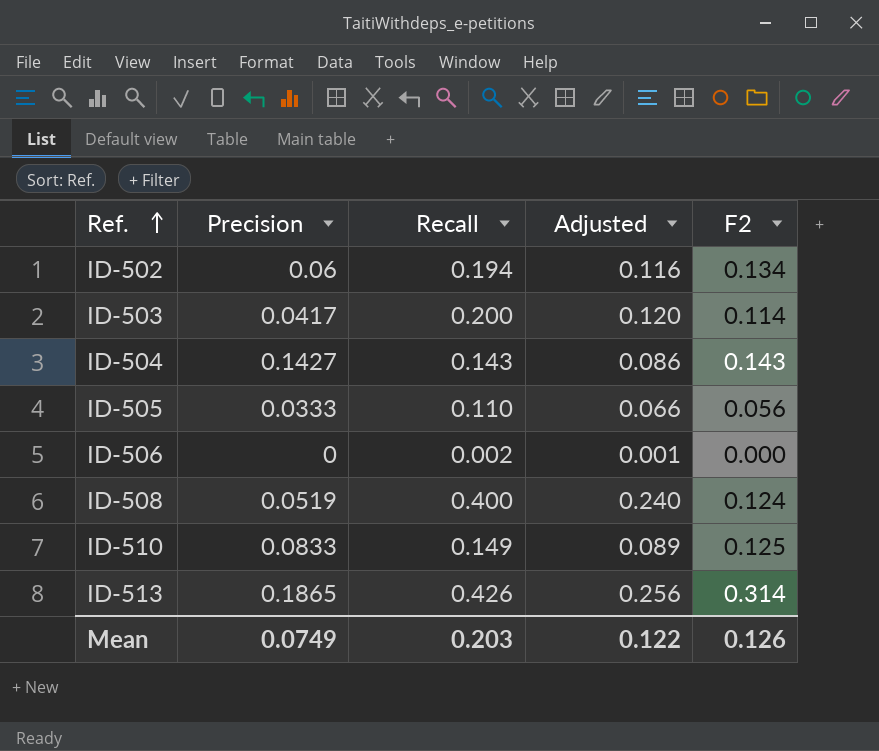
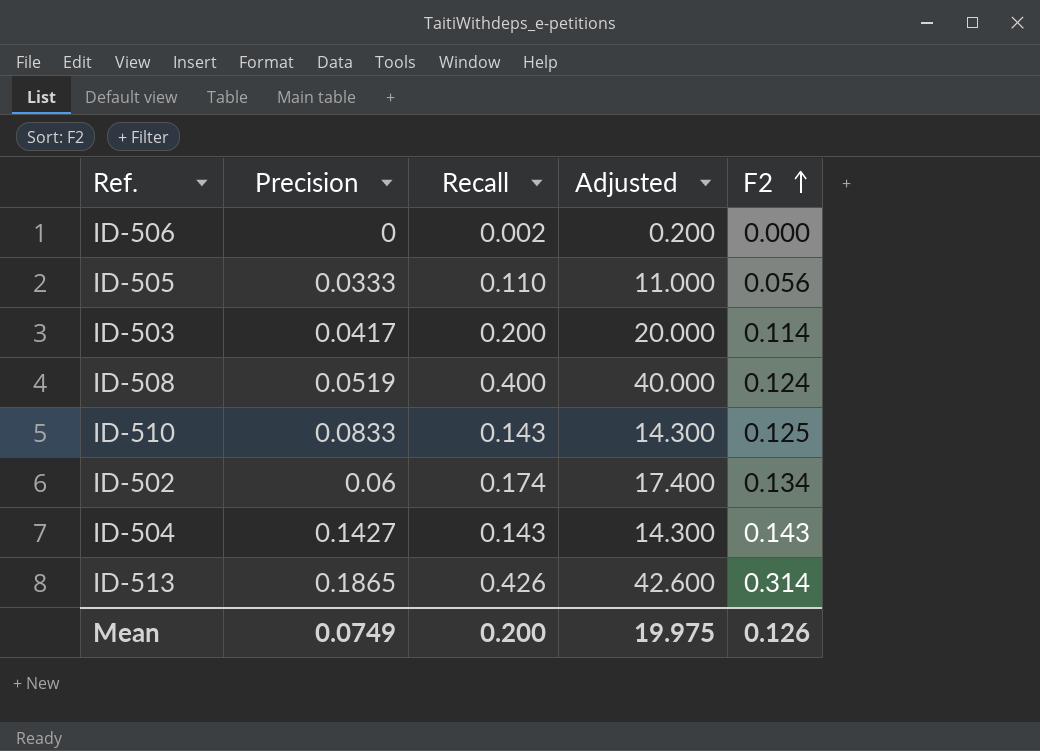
row order: Ref. ascending -> F2 ascending
column Adjusted | formula: [Recall] * 0.6 -> [Recall] * 100
ID-510 | Recall: 0.149 -> 0.143
ID-502 | Recall: 0.194 -> 0.174
Mean | Recall: 0.203 -> 0.200
Mean | Adjusted: 0.122 -> 19.975

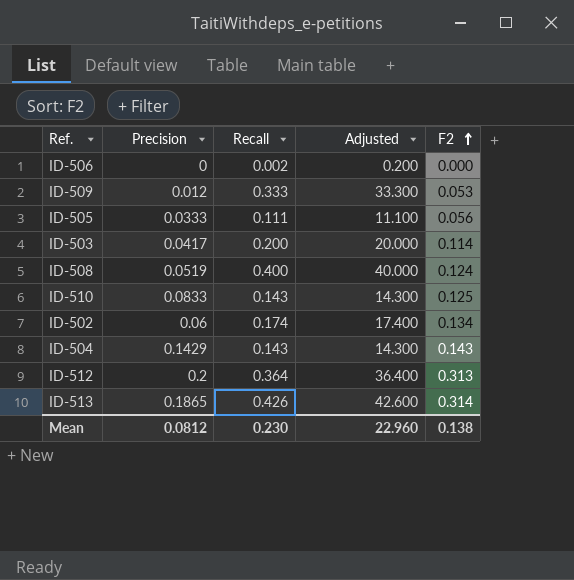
row ID-509: none -> 0.012 | 0.333 | 33.300 | 0.053
ID-505 | Recall: 0.110 -> 0.111
ID-505 | Adjusted: 11.000 -> 11.100
ID-504 | Precision: 0.1427 -> 0.1429
row ID-512: none -> 0.2 | 0.364 | 36.400 | 0.313
Mean | Precision: 0.0749 -> 0.0812
Mean | Recall: 0.200 -> 0.230
Mean | Adjusted: 19.975 -> 22.960
Mean | F2: 0.126 -> 0.138

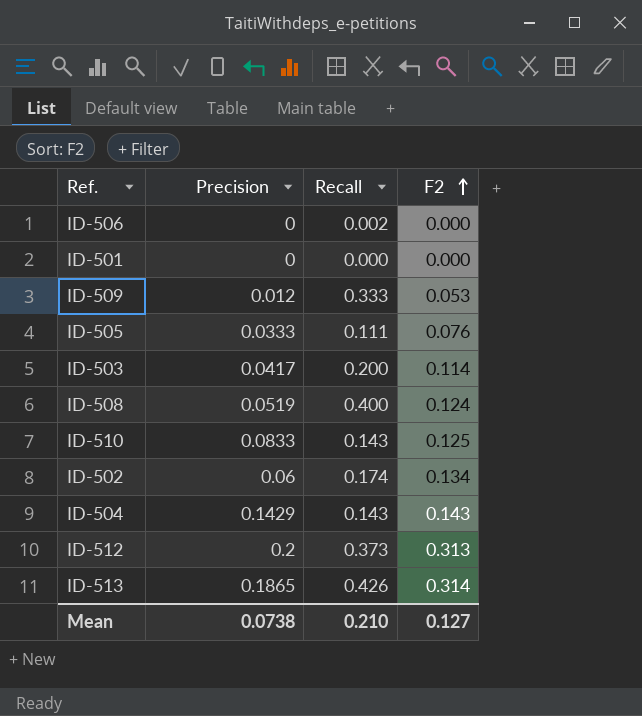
column Adjusted | formula: [Recall] * 100 -> none
row ID-501: none -> 0 | 0.000 | 0.000
ID-505 | F2: 0.056 -> 0.076
ID-512 | Recall: 0.364 -> 0.373
Mean | Precision: 0.0812 -> 0.0738
Mean | Recall: 0.230 -> 0.210
Mean | F2: 0.138 -> 0.127

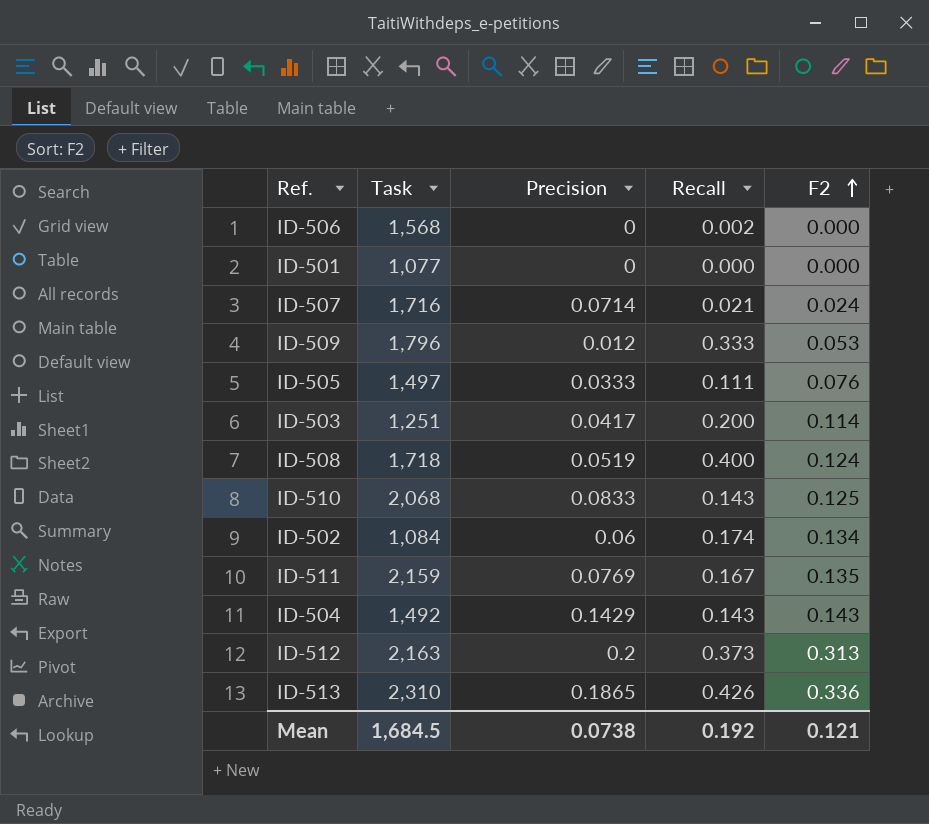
column Task | position: none -> 2
row ID-507: none -> 1,716 | 0.0714 | 0.021 | 0.024
row ID-511: none -> 2,159 | 0.0769 | 0.167 | 0.135
ID-513 | F2: 0.314 -> 0.336
Mean | Recall: 0.210 -> 0.192
Mean | F2: 0.127 -> 0.121

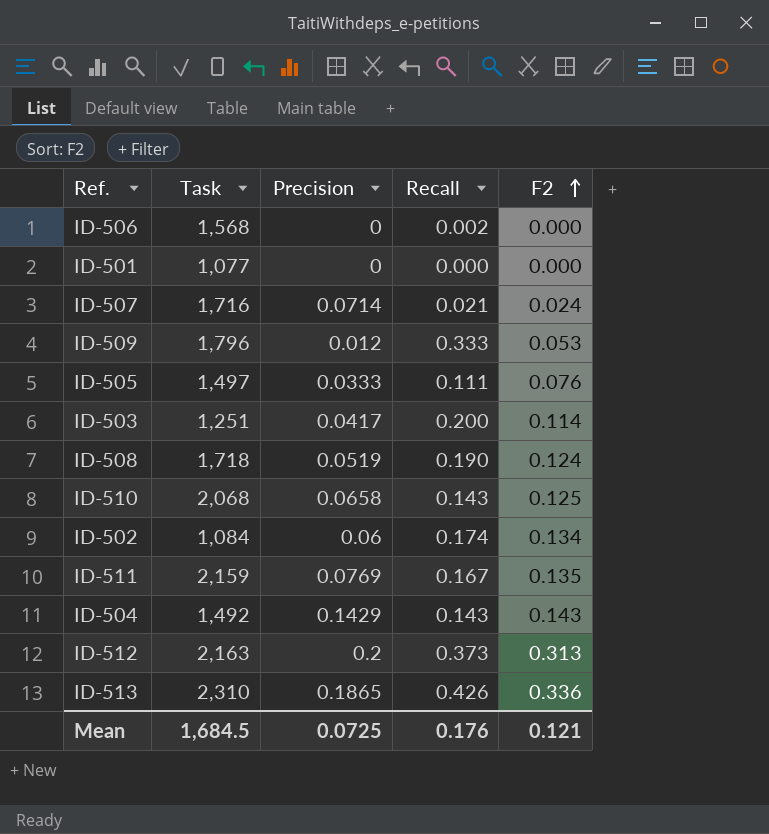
ID-508 | Recall: 0.400 -> 0.190
ID-510 | Precision: 0.0833 -> 0.0658
Mean | Precision: 0.0738 -> 0.0725
Mean | Recall: 0.192 -> 0.176

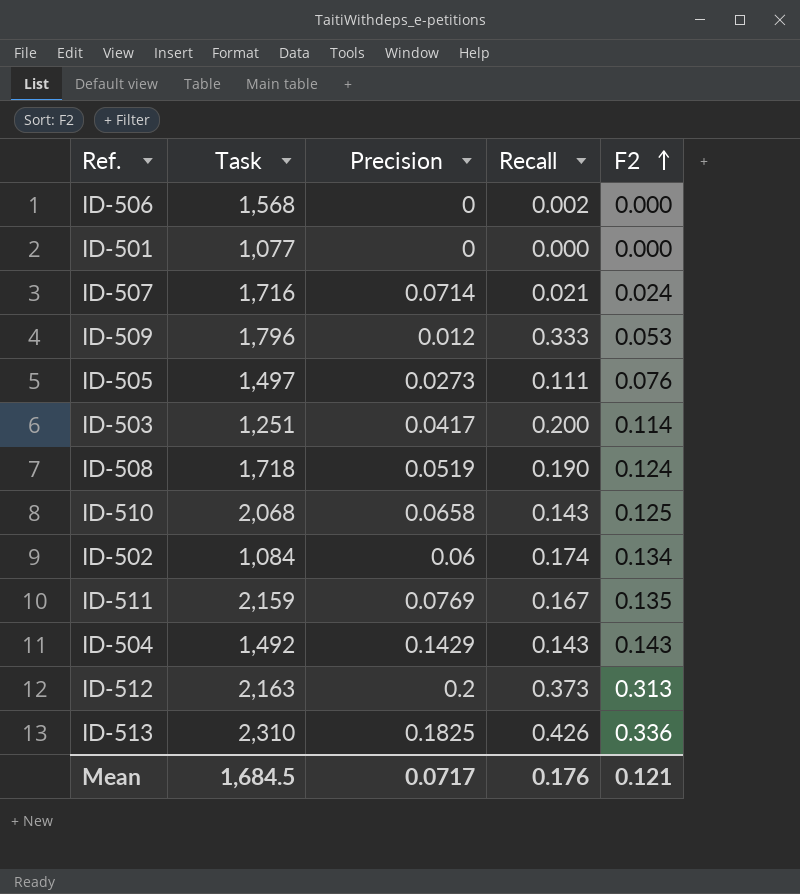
ID-505 | Precision: 0.0333 -> 0.0273
ID-513 | Precision: 0.1865 -> 0.1825
Mean | Precision: 0.0725 -> 0.0717

